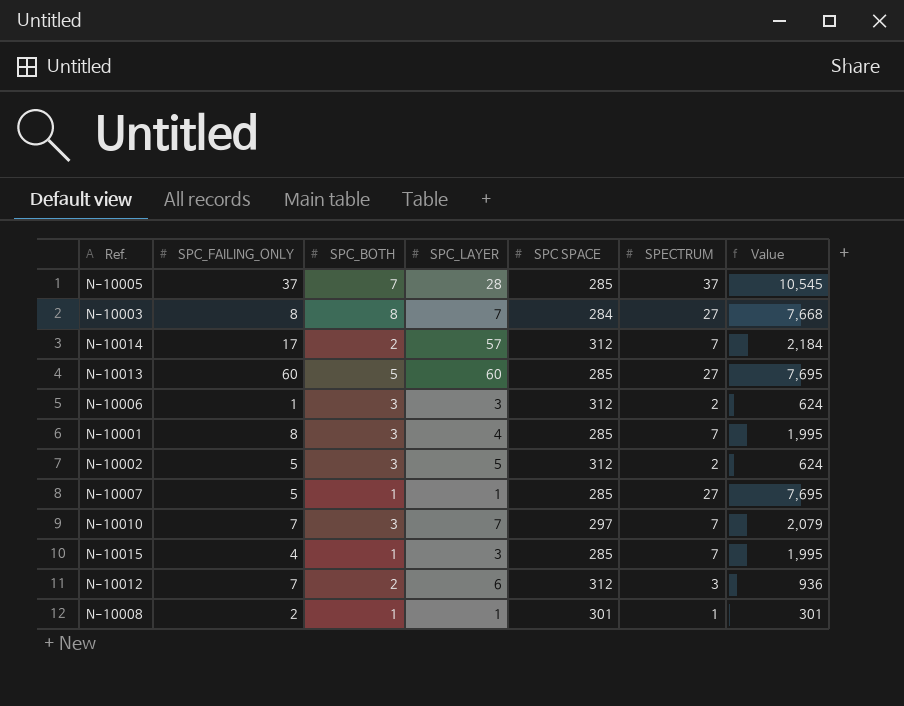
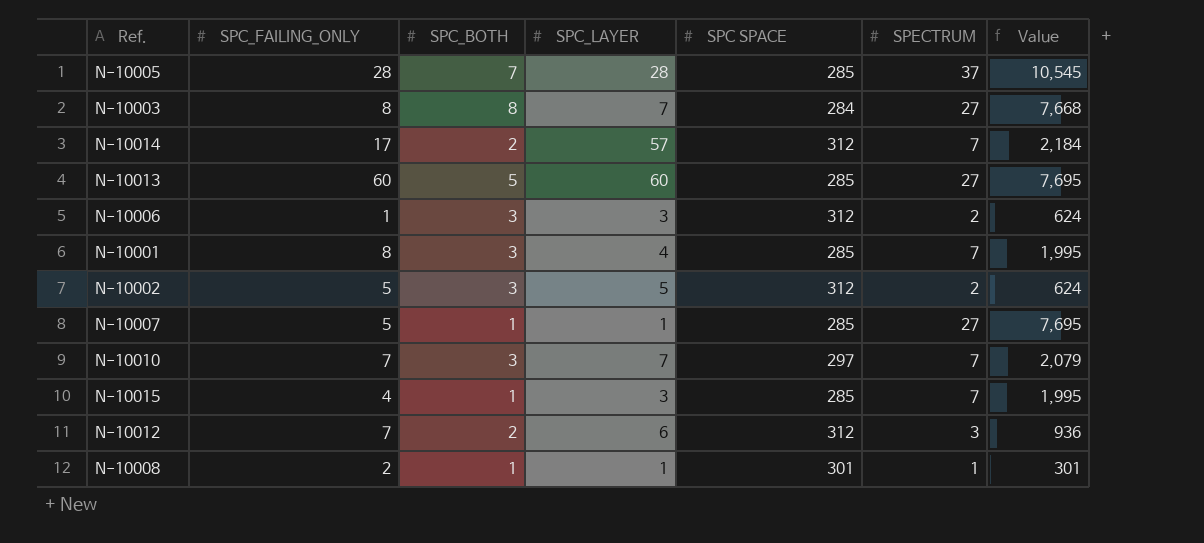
N-10005 | SPC_FAILING_ONLY: 37 -> 28

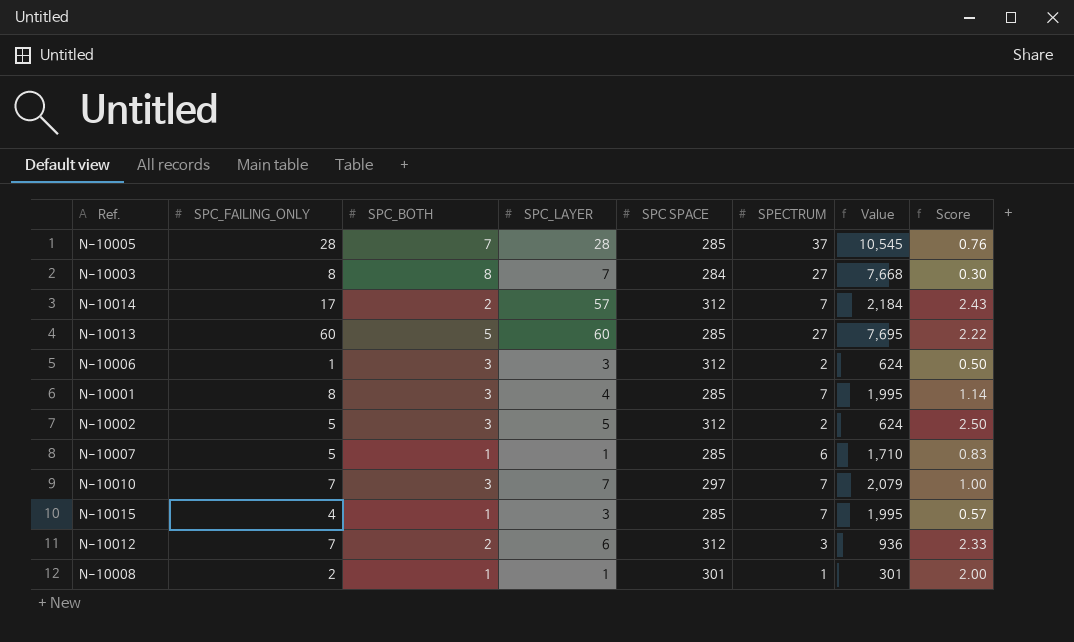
column Score | formula: none -> [SPC_FAILING_ONLY] / [SPECTRUM]
N-10007 | SPECTRUM: 27 -> 6
N-10007 | Value: 7,695 -> 1,710

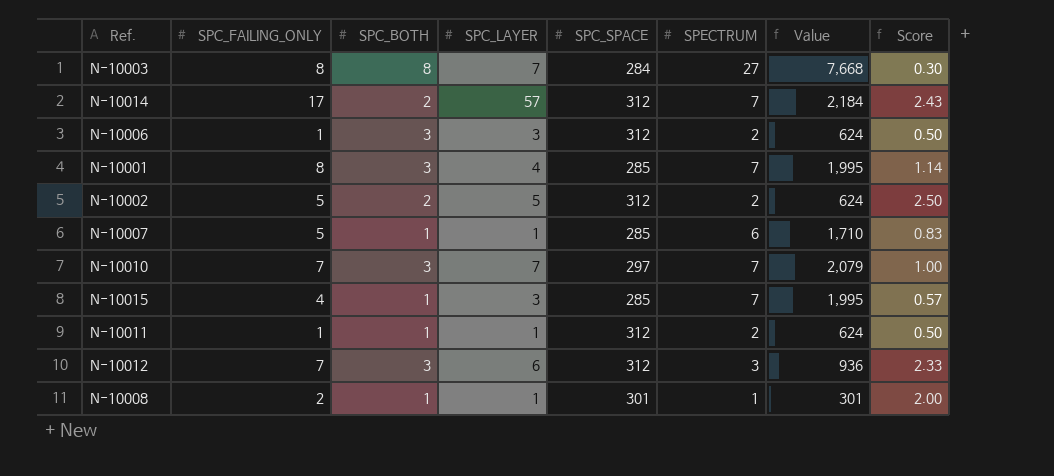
column name: SPC SPACE -> SPC_SPACE
row N-10005: 28 | 7 | 28 | 285 | 37 | 10,545 | 0.76 -> none
row N-10013: 60 | 5 | 60 | 285 | 27 | 7,695 | 2.22 -> none
N-10002 | SPC_BOTH: 3 -> 2
row N-10011: none -> 1 | 1 | 1 | 312 | 2 | 624 | 0.50
N-10012 | SPC_BOTH: 2 -> 3

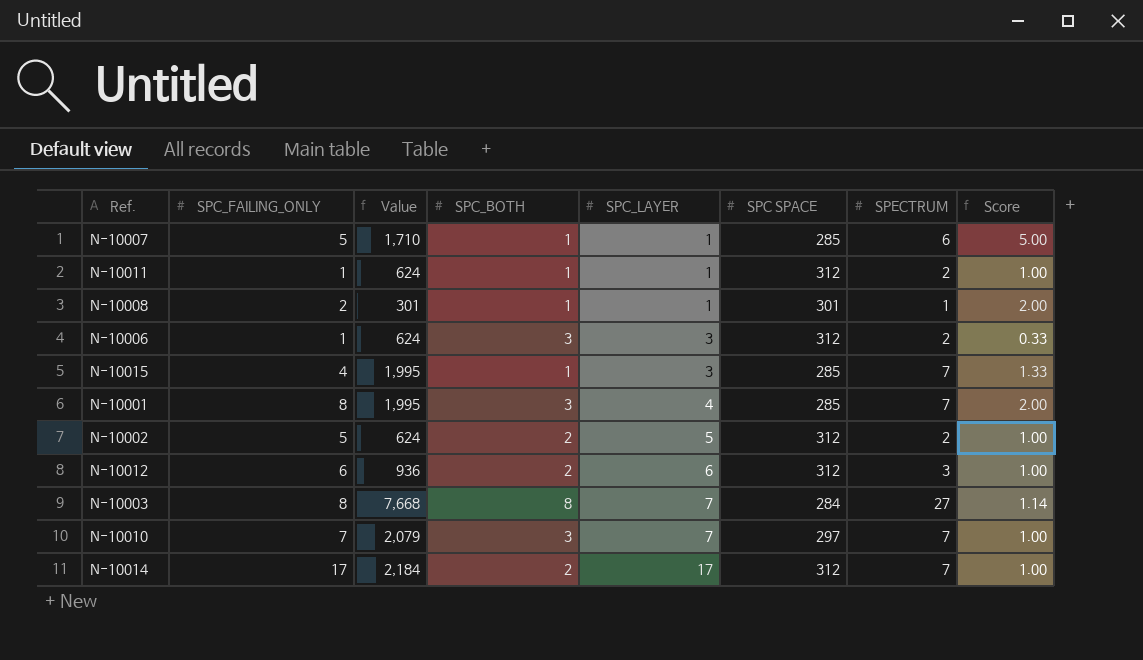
row order: none -> SPC_LAYER ascending
column Value | position: 7 -> 3
column name: SPC_SPACE -> SPC SPACE
column Score | formula: [SPC_FAILING_ONLY] / [SPECTRUM] -> [SPC_FAILING_ONLY] / [SPC_LAYER]
N-10012 | SPC_FAILING_ONLY: 7 -> 6
N-10012 | SPC_BOTH: 3 -> 2
N-10014 | SPC_LAYER: 57 -> 17

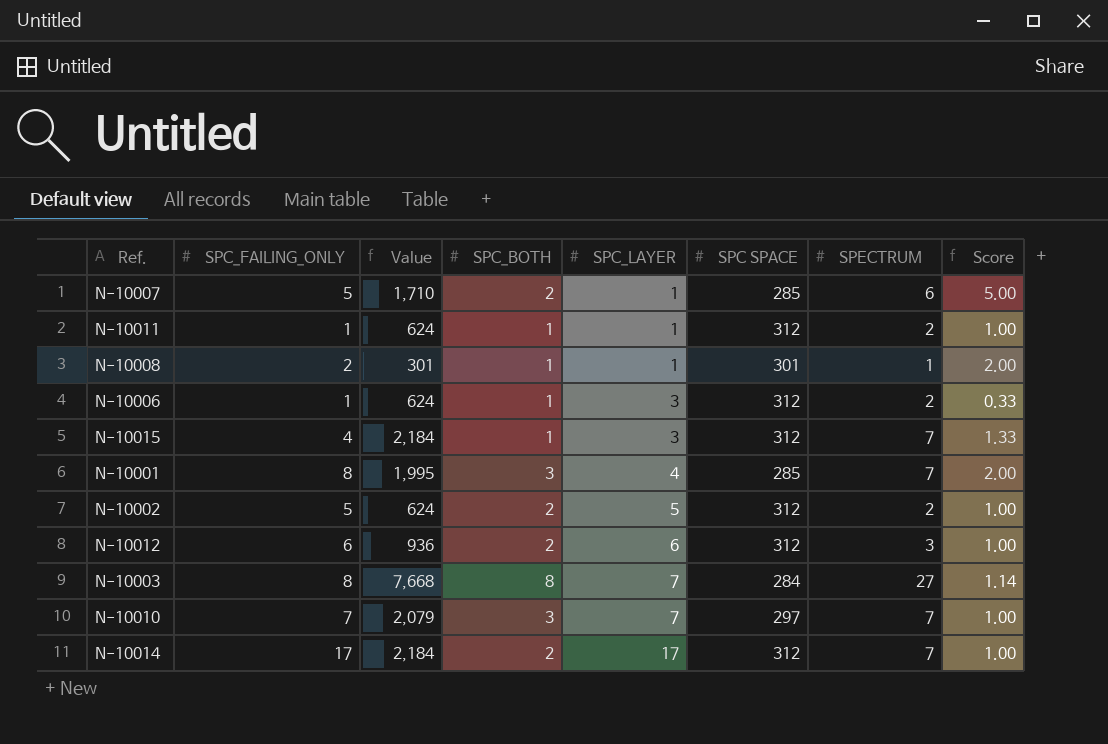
N-10007 | SPC_BOTH: 1 -> 2
N-10006 | SPC_BOTH: 3 -> 1
N-10015 | Value: 1,995 -> 2,184
N-10015 | SPC SPACE: 285 -> 312

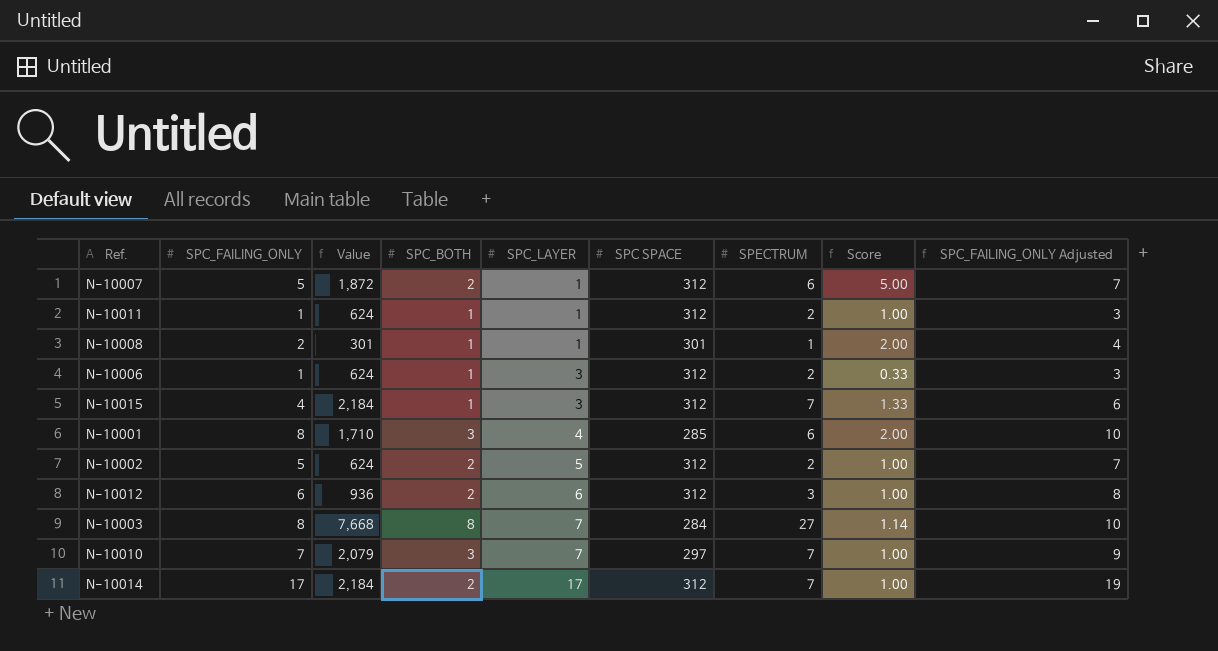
column SPC_FAILING_ONLY Adjusted | formula: none -> [SPC_FAILING_ONLY] + 2
N-10007 | Value: 1,710 -> 1,872
N-10007 | SPC SPACE: 285 -> 312
N-10001 | Value: 1,995 -> 1,710
N-10001 | SPECTRUM: 7 -> 6

